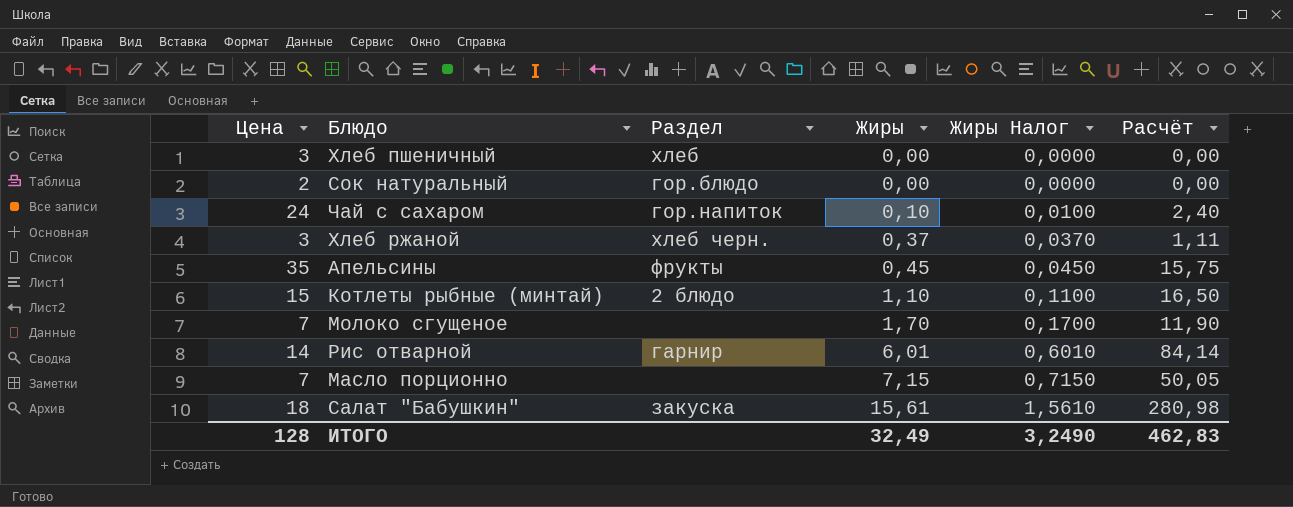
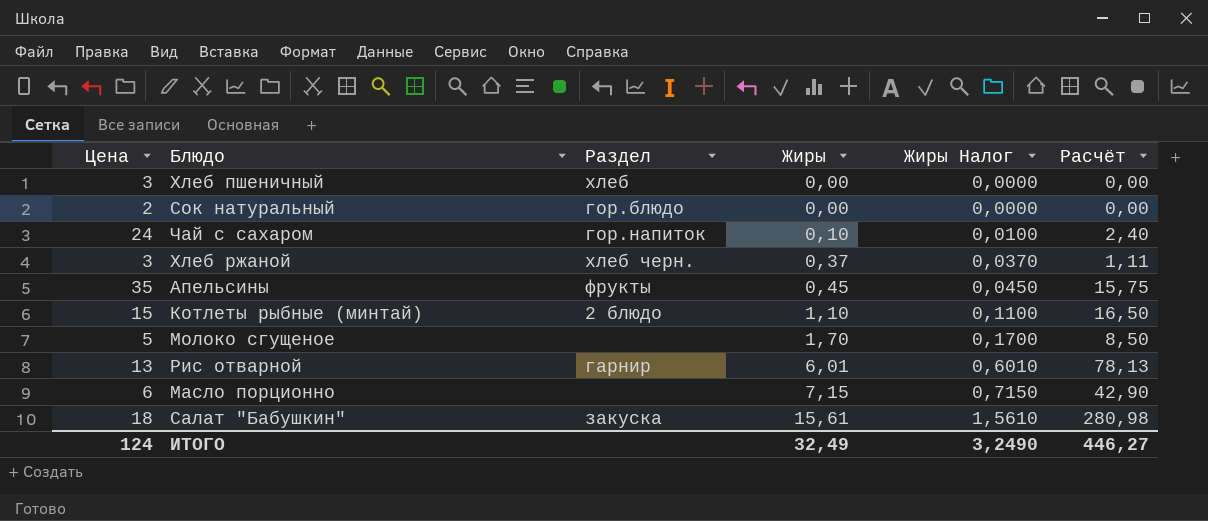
Молоко сгущеное | Цена: 7 -> 5
Молоко сгущеное | Расчёт: 11,90 -> 8,50
Рис отварной | Цена: 14 -> 13
Рис отварной | Расчёт: 84,14 -> 78,13
Масло порционно | Цена: 7 -> 6
Масло порционно | Расчёт: 50,05 -> 42,90
ИТОГО | Цена: 128 -> 124
ИТОГО | Расчёт: 462,83 -> 446,27

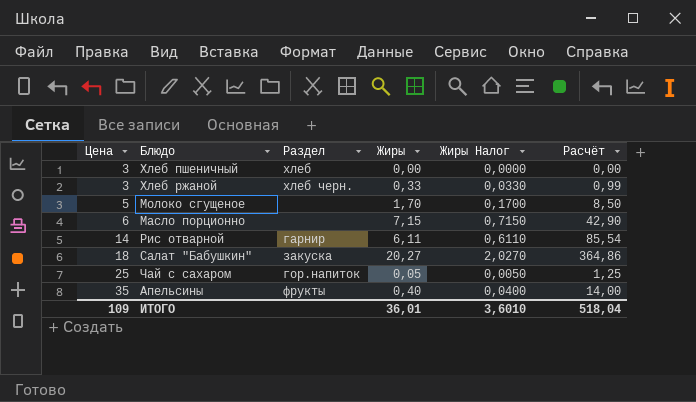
row order: Жиры ascending -> Цена ascending
row Сок натуральный: 2 | гор.блюдо | 0,00 | 0,0000 | 0,00 -> none
row Котлеты рыбные (минтай): 15 | 2 блюдо | 1,10 | 0,1100 | 16,50 -> none
Хлеб ржаной | Жиры: 0,37 -> 0,33
Хлеб ржаной | Жиры Налог: 0,0370 -> 0,0330
Хлеб ржаной | Расчёт: 1,11 -> 0,99
Рис отварной | Цена: 13 -> 14
Рис отварной | Жиры: 6,01 -> 6,11
Рис отварной | Жиры Налог: 0,6010 -> 0,6110
Рис отварной | Расчёт: 78,13 -> 85,54
Салат "Бабушкин" | Жиры: 15,61 -> 20,27
Салат "Бабушкин" | Жиры Налог: 1,5610 -> 2,0270
Салат "Бабушкин" | Расчёт: 280,98 -> 364,86
Чай с сахаром | Цена: 24 -> 25
Чай с сахаром | Жиры: 0,10 -> 0,05
Чай с сахаром | Жиры Налог: 0,0100 -> 0,0050
Чай с сахаром | Расчёт: 2,40 -> 1,25
Апельсины | Жиры: 0,45 -> 0,40
Апельсины | Жиры Налог: 0,0450 -> 0,0400
Апельсины | Расчёт: 15,75 -> 14,00
ИТОГО | Цена: 124 -> 109
ИТОГО | Жиры: 32,49 -> 36,01
ИТОГО | Жиры Налог: 3,2490 -> 3,6010
ИТОГО | Расчёт: 446,27 -> 518,04

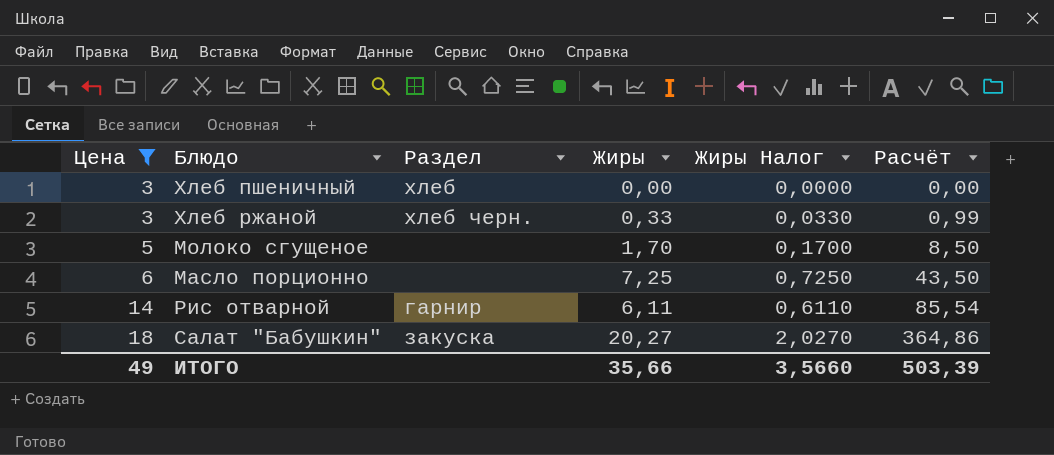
filter: none -> Цена <= 18
Масло порционно | Жиры: 7,15 -> 7,25
Масло порционно | Жиры Налог: 0,7150 -> 0,7250
Масло порционно | Расчёт: 42,90 -> 43,50
ИТОГО | Цена: 109 -> 49
ИТОГО | Жиры: 36,01 -> 35,66
ИТОГО | Жиры Налог: 3,6010 -> 3,5660
ИТОГО | Расчёт: 518,04 -> 503,39

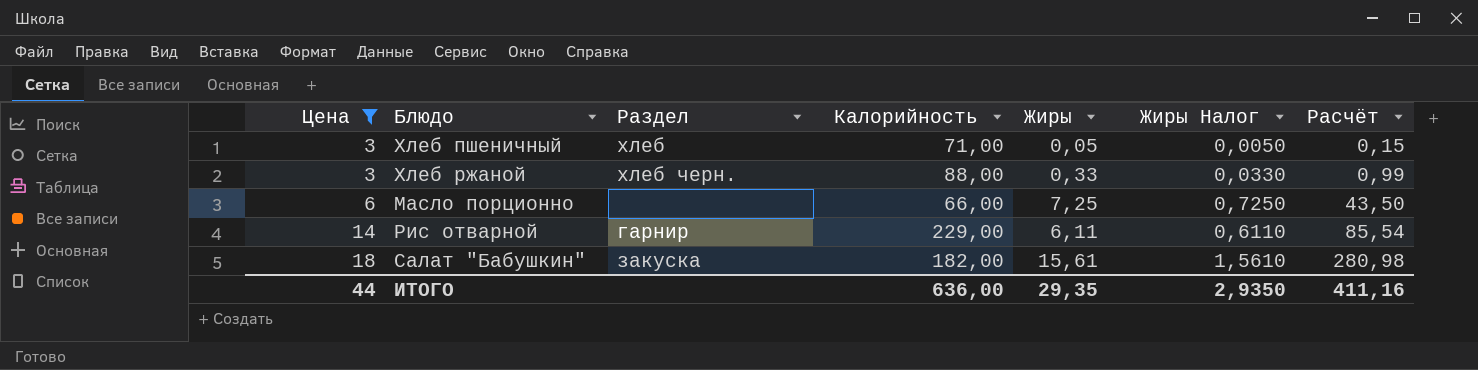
column Калорийность | position: none -> 4
row Молоко сгущеное: 5 | none | 1,70 | 0,1700 | 8,50 -> none
Хлеб пшеничный | Жиры: 0,00 -> 0,05
Хлеб пшеничный | Жиры Налог: 0,0000 -> 0,0050
Хлеб пшеничный | Расчёт: 0,00 -> 0,15
Салат "Бабушкин" | Жиры: 20,27 -> 15,61
Салат "Бабушкин" | Жиры Налог: 2,0270 -> 1,5610
Салат "Бабушкин" | Расчёт: 364,86 -> 280,98
ИТОГО | Цена: 49 -> 44
ИТОГО | Жиры: 35,66 -> 29,35
ИТОГО | Жиры Налог: 3,5660 -> 2,9350
ИТОГО | Расчёт: 503,39 -> 411,16

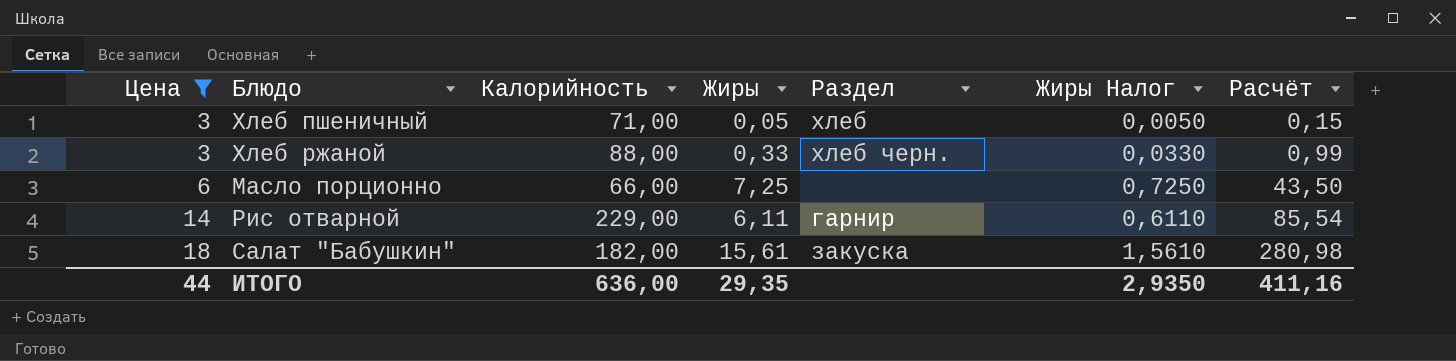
column Раздел | position: 3 -> 5

